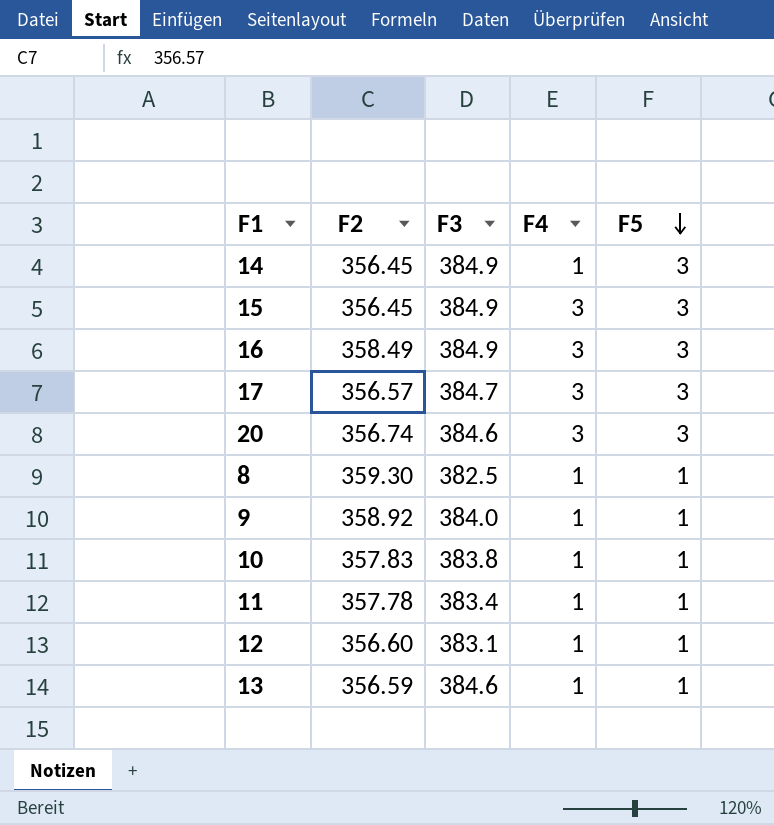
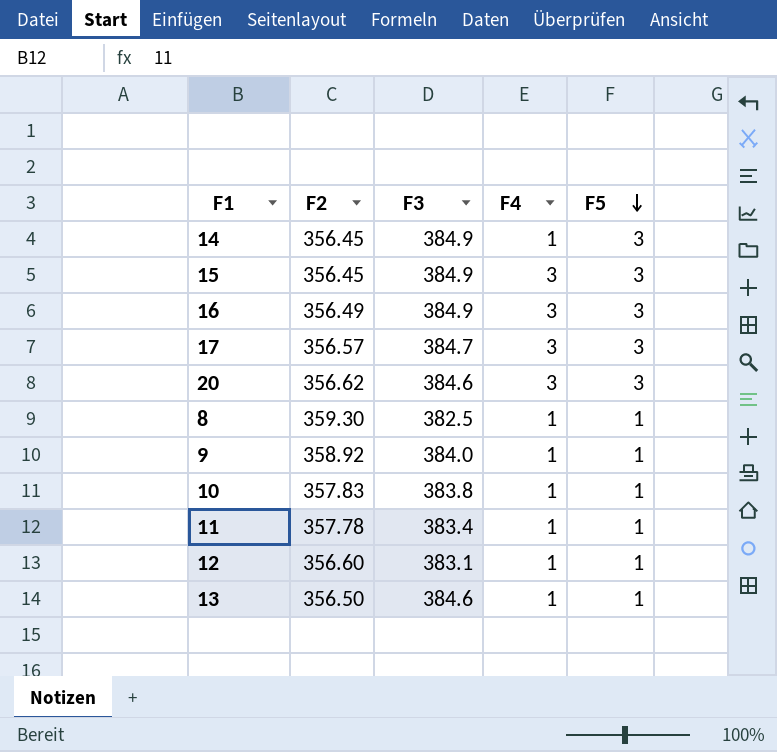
16 | F2: 358.49 -> 356.49
20 | F2: 356.74 -> 356.62
13 | F2: 356.59 -> 356.50

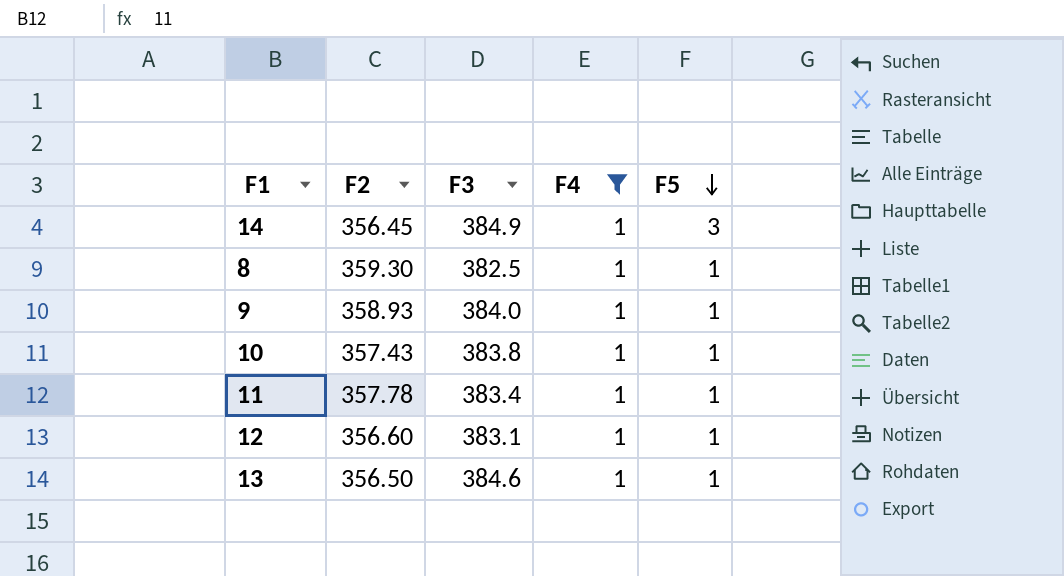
filter: none -> F4 = 1
9 | F2: 358.92 -> 358.93
10 | F2: 357.83 -> 357.43

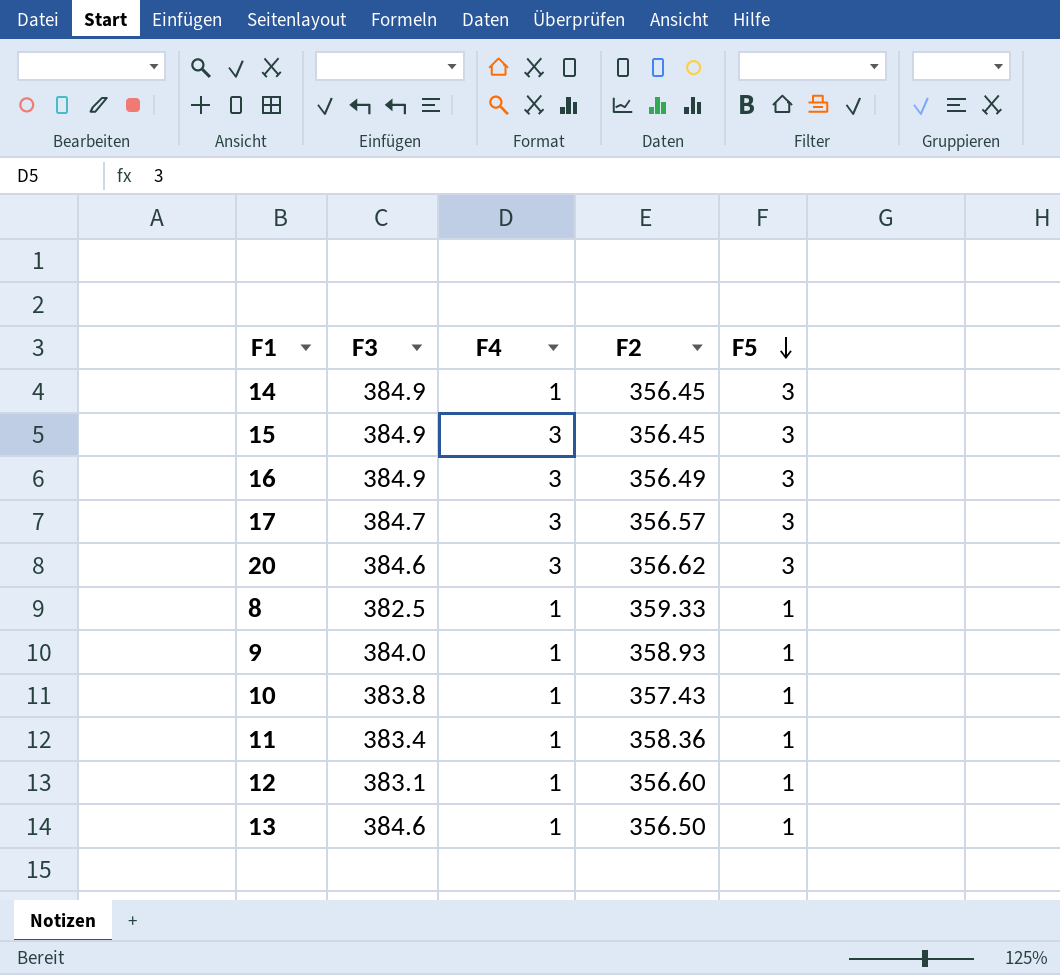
filter: F4 = 1 -> none
column F2 | position: 2 -> 4
8 | F2: 359.30 -> 359.33
11 | F2: 357.78 -> 358.36

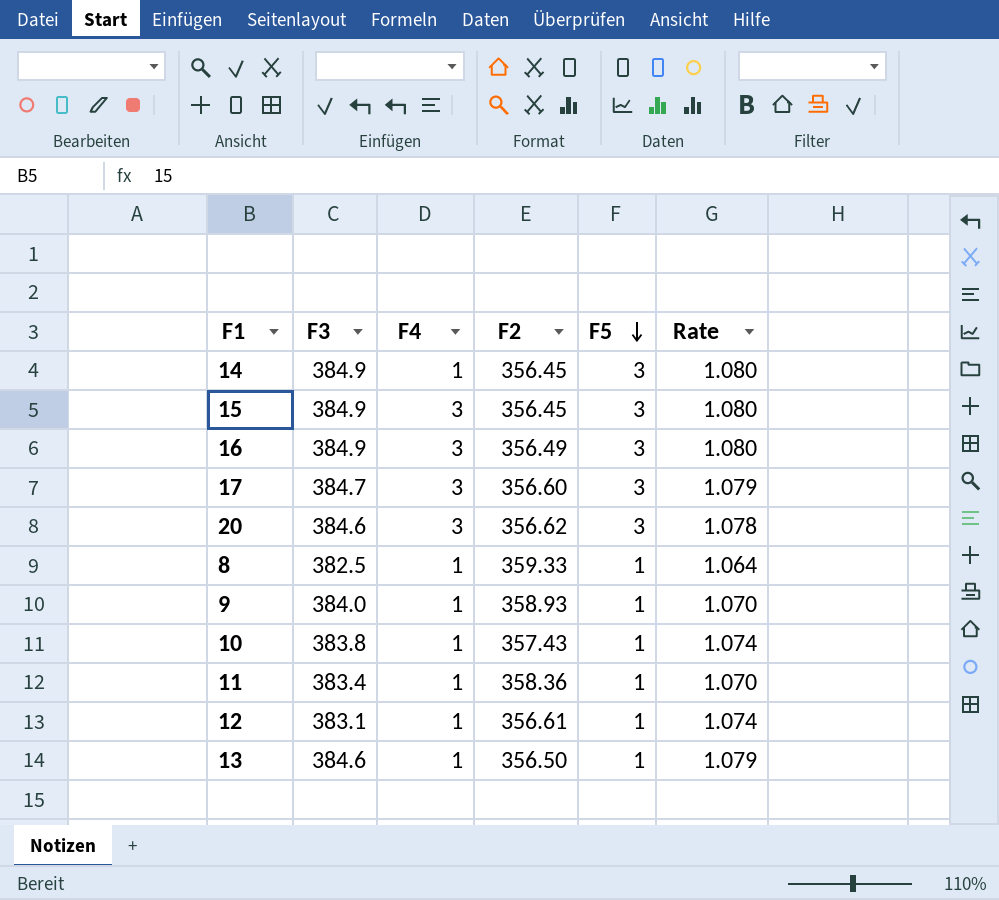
column Rate | formula: none -> [F3] / [F2]
17 | F2: 356.57 -> 356.60
12 | F2: 356.60 -> 356.61

